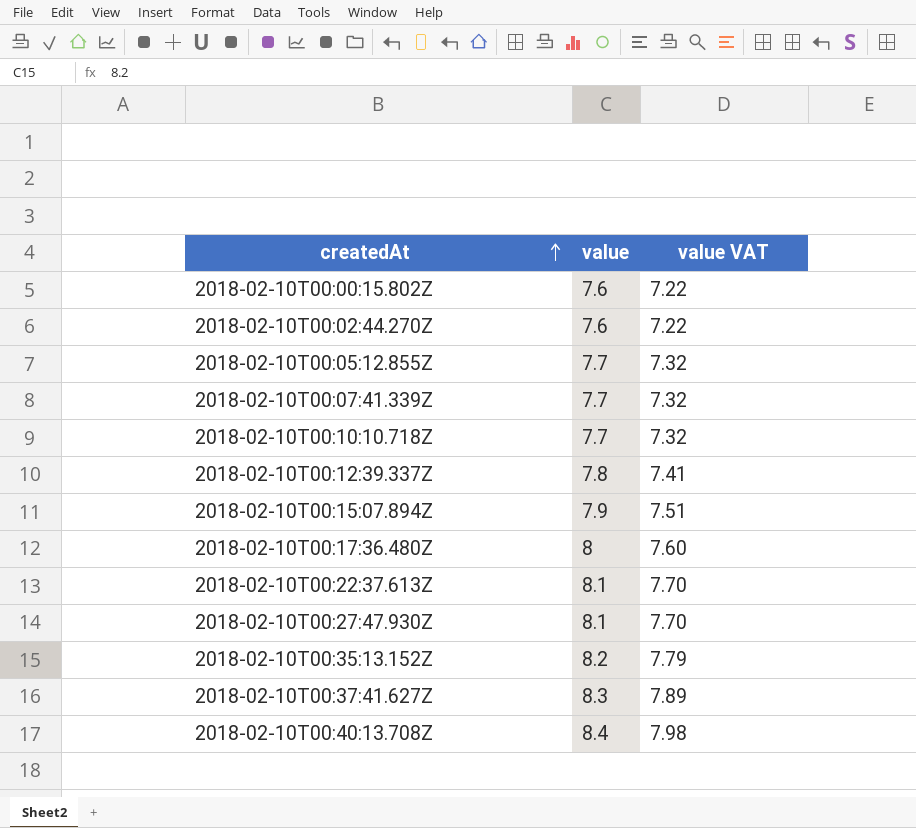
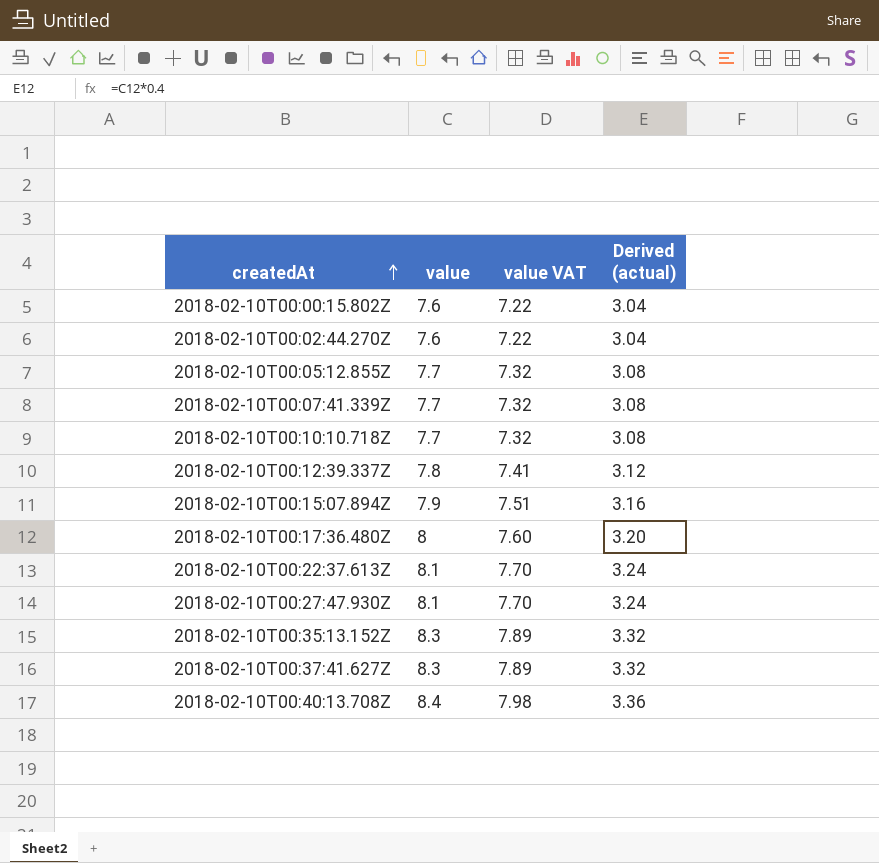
column Derived (actual) | formula: none -> [value] * 0.4
2018-02-10T00:35:13.152Z | value: 8.2 -> 8.3
2018-02-10T00:35:13.152Z | value VAT: 7.79 -> 7.89

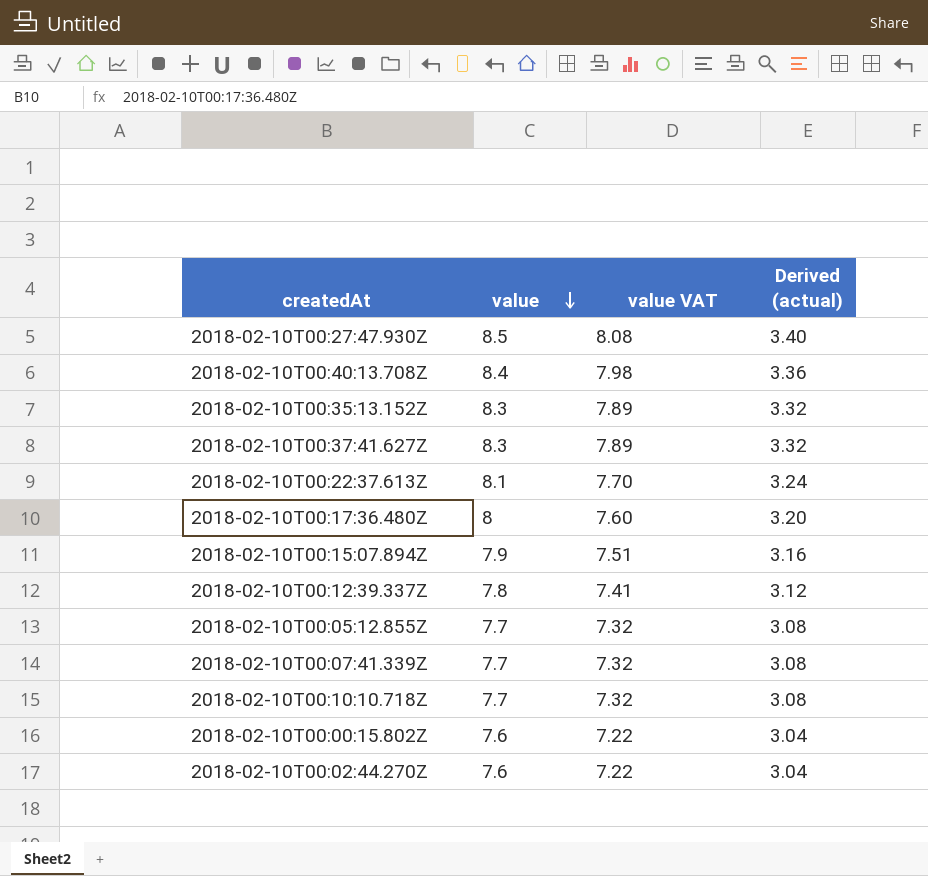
row order: createdAt ascending -> value descending
2018-02-10T00:27:47.930Z | value: 8.1 -> 8.5
2018-02-10T00:27:47.930Z | value VAT: 7.70 -> 8.08
2018-02-10T00:27:47.930Z | Derived (actual): 3.24 -> 3.40

